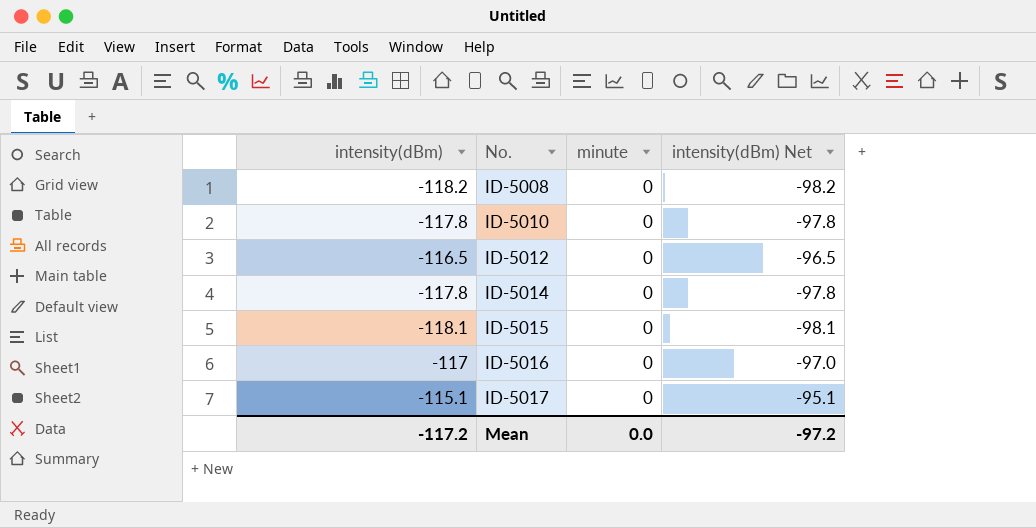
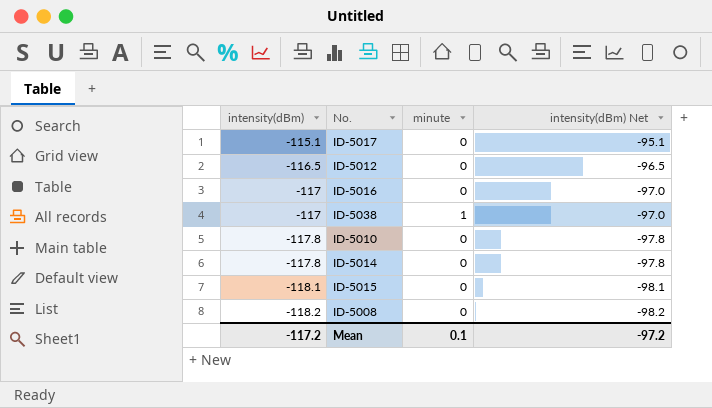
row order: No. ascending -> intensity(dBm) descending
row ID-5038: none -> -117 | 1 | -97.0
Mean | minute: 0.0 -> 0.1

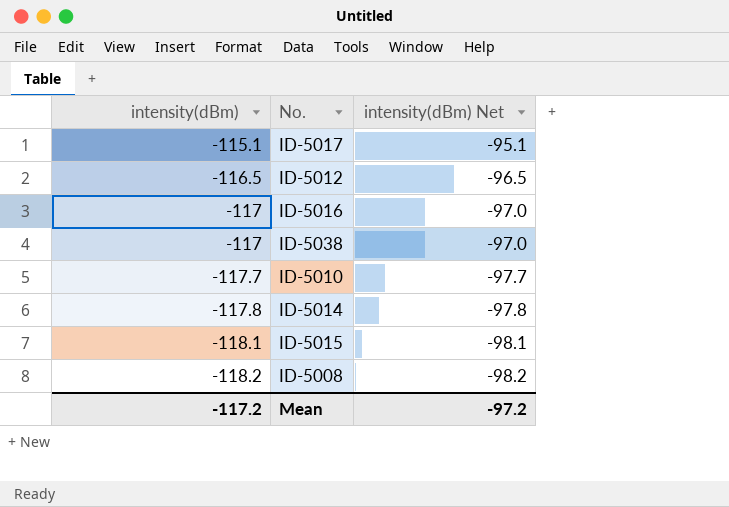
column minute | position: 3 -> none
ID-5010 | intensity(dBm): -117.8 -> -117.7
ID-5010 | intensity(dBm) Net: -97.8 -> -97.7

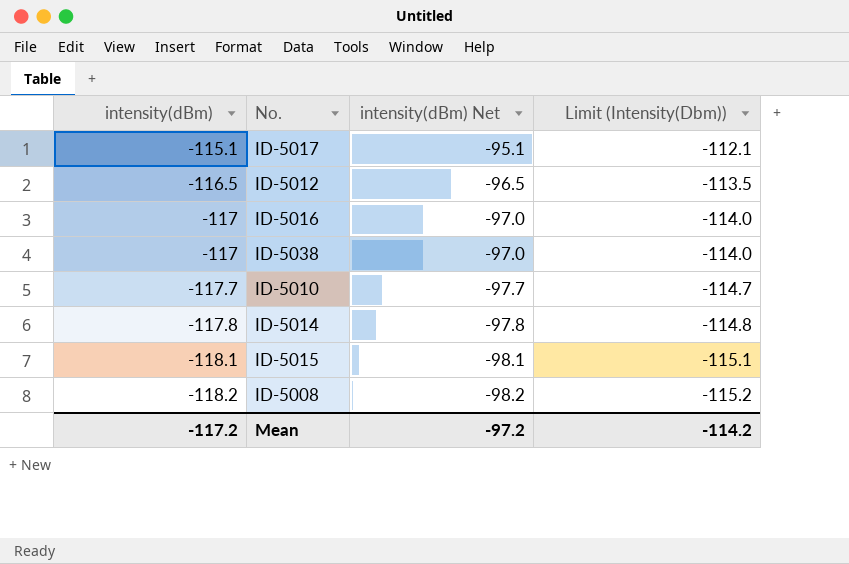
column Limit (Intensity(Dbm)) | formula: none -> [intensity(dBm)] + 3

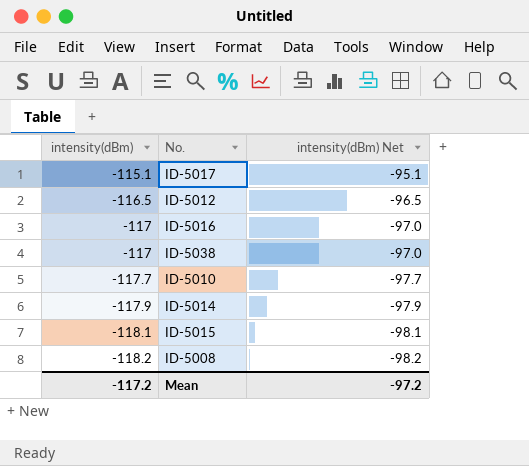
column Limit (Intensity(Dbm)) | formula: [intensity(dBm)] + 3 -> none
ID-5014 | intensity(dBm): -117.8 -> -117.9
ID-5014 | intensity(dBm) Net: -97.8 -> -97.9

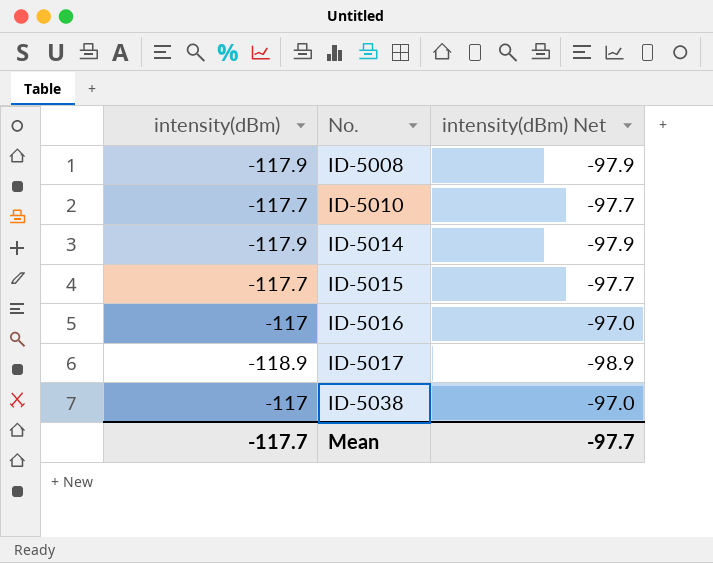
row order: intensity(dBm) descending -> No. ascending
row ID-5012: -116.5 | -96.5 -> none
ID-5008 | intensity(dBm): -118.2 -> -117.9
ID-5008 | intensity(dBm) Net: -98.2 -> -97.9
ID-5015 | intensity(dBm): -118.1 -> -117.7
ID-5015 | intensity(dBm) Net: -98.1 -> -97.7
ID-5017 | intensity(dBm): -115.1 -> -118.9
ID-5017 | intensity(dBm) Net: -95.1 -> -98.9
Mean | intensity(dBm): -117.2 -> -117.7
Mean | intensity(dBm) Net: -97.2 -> -97.7

